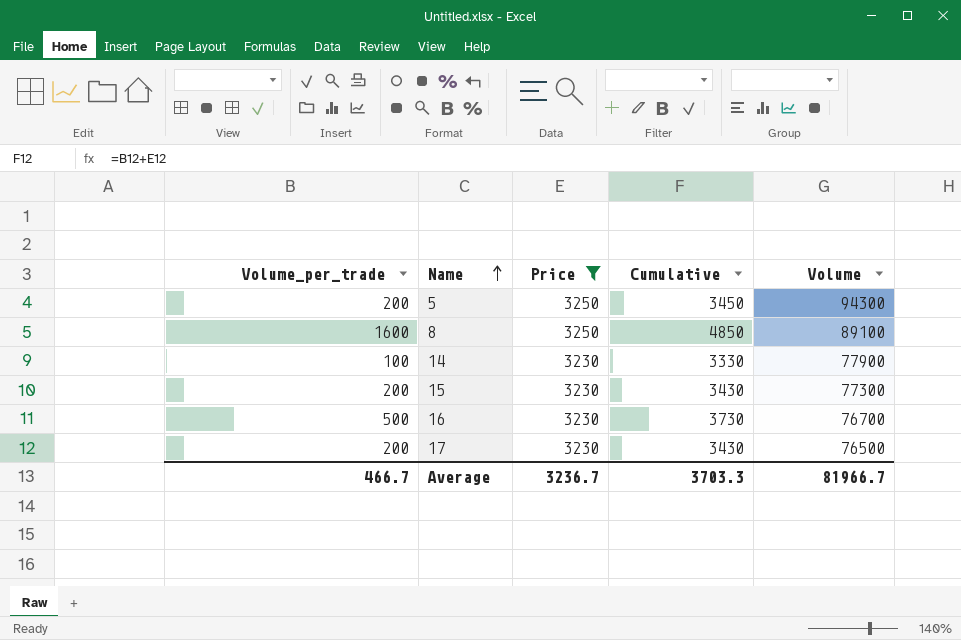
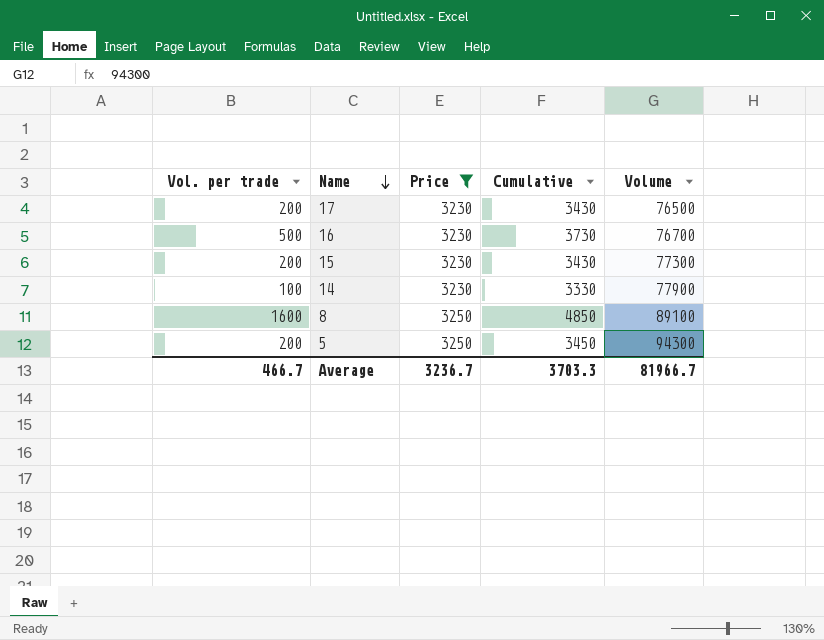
row order: Name ascending -> Name descending
column name: Volume_per_trade -> Vol. per trade

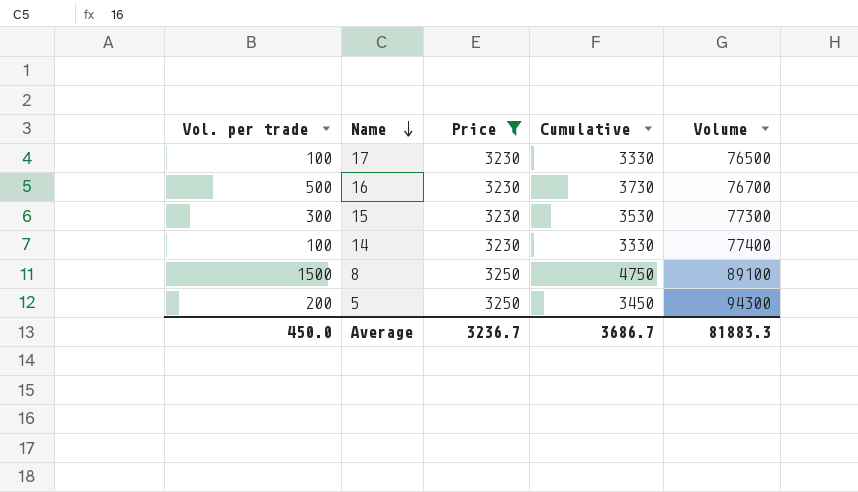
17 | Vol. per trade: 200 -> 100
17 | Cumulative: 3430 -> 3330
15 | Vol. per trade: 200 -> 300
15 | Cumulative: 3430 -> 3530
14 | Volume: 77900 -> 77400
8 | Vol. per trade: 1600 -> 1500
8 | Cumulative: 4850 -> 4750
Average | Vol. per trade: 466.7 -> 450.0
Average | Cumulative: 3703.3 -> 3686.7
Average | Volume: 81966.7 -> 81883.3

